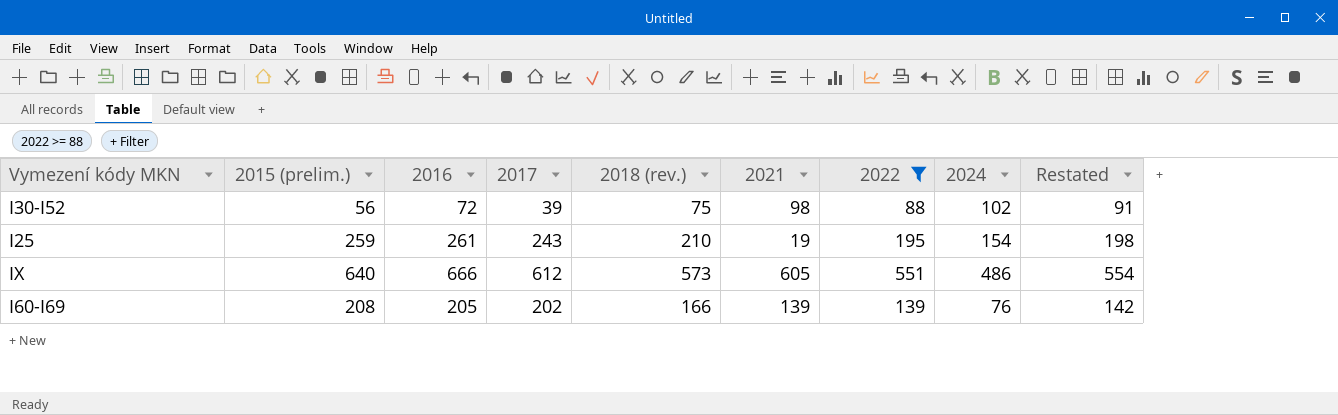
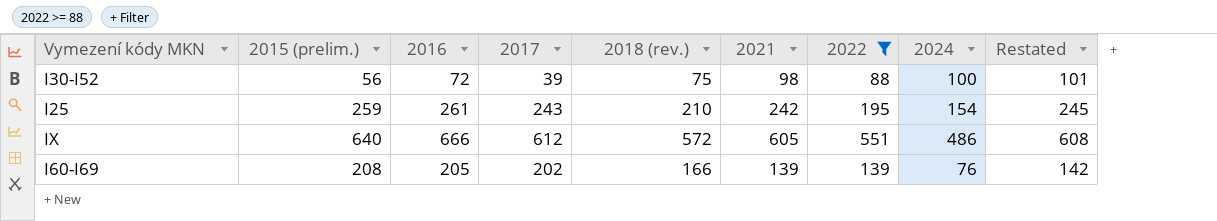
column Restated | formula: [2022] + 3 -> [2021] + 3
I30-I52 | 2024: 102 -> 100
I25 | 2021: 19 -> 242
IX | 2018 (rev.): 573 -> 572

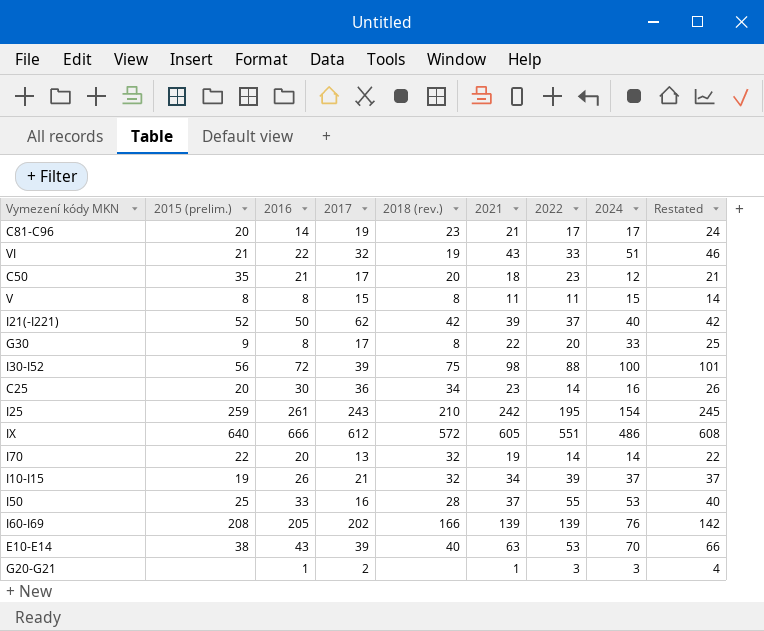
filter: 2022 >= 88 -> none

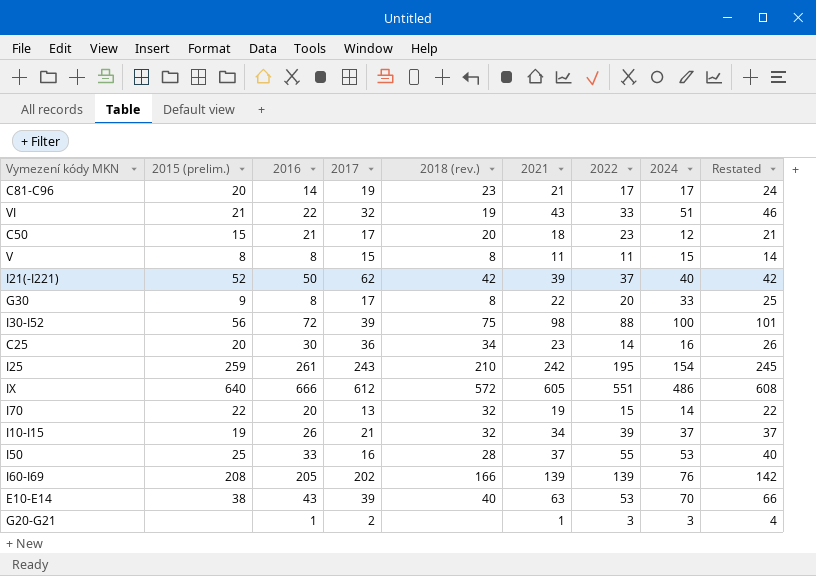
C50 | 2015 (prelim.): 35 -> 15
I70 | 2022: 14 -> 15

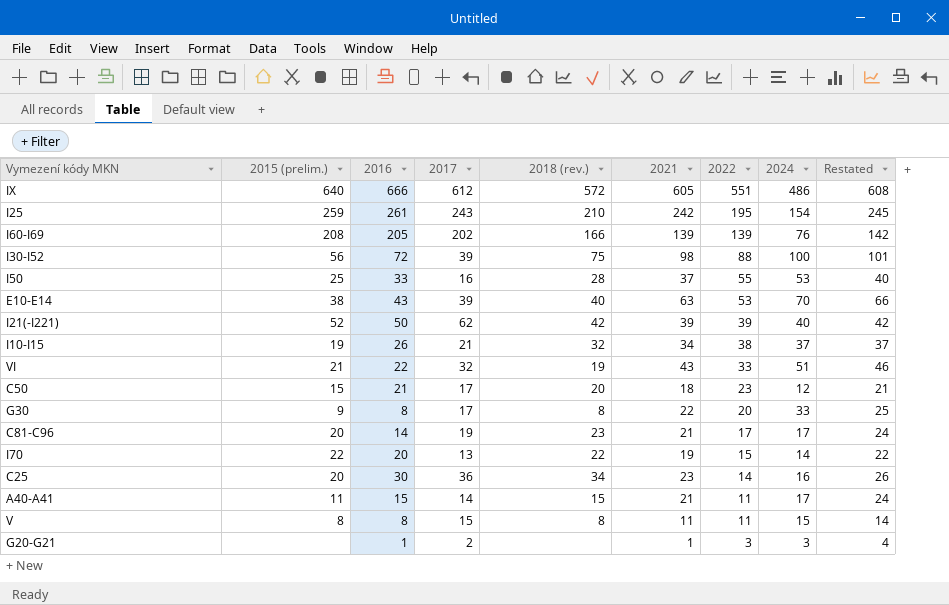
row order: none -> 2022 descending
I21(-I221) | 2022: 37 -> 39
I10-I15 | 2022: 39 -> 38
I70 | 2018 (rev.): 32 -> 22
row A40-A41: none -> 11 | 15 | 14 | 15 | 21 | 11 | 17 | 24

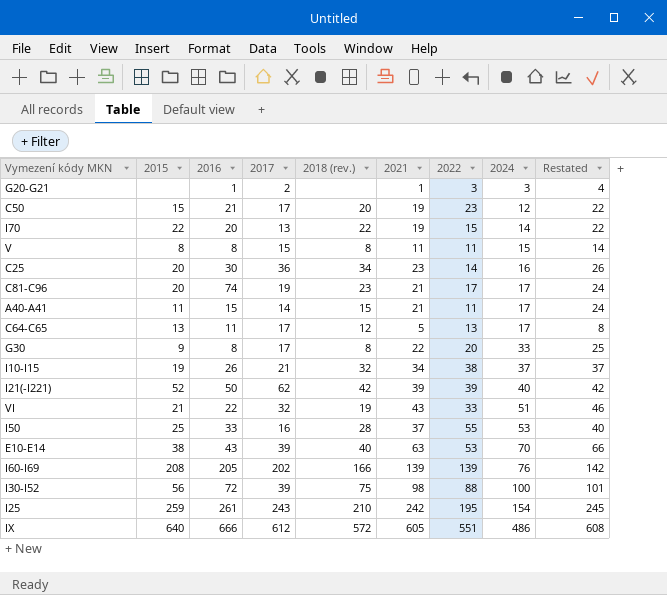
row order: 2022 descending -> 2024 ascending
column name: 2015 (prelim.) -> 2015
C50 | 2021: 18 -> 19
C50 | Restated: 21 -> 22
C81-C96 | 2016: 14 -> 74
row C64-C65: none -> 13 | 11 | 17 | 12 | 5 | 13 | 17 | 8

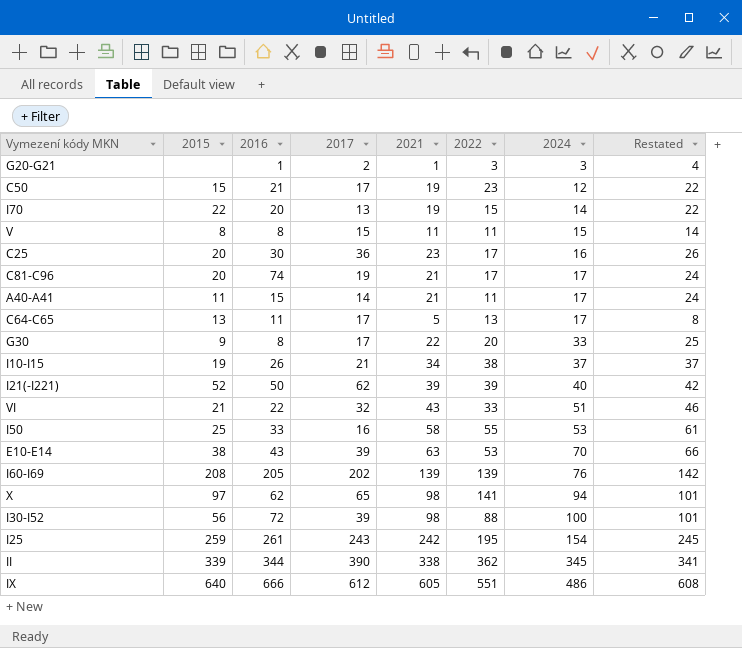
column 2018 (rev.) | position: 5 -> none
C25 | 2022: 14 -> 17
I50 | 2021: 37 -> 58
I50 | Restated: 40 -> 61
row X: none -> 97 | 62 | 65 | 98 | 141 | 94 | 101
row II: none -> 339 | 344 | 390 | 338 | 362 | 345 | 341

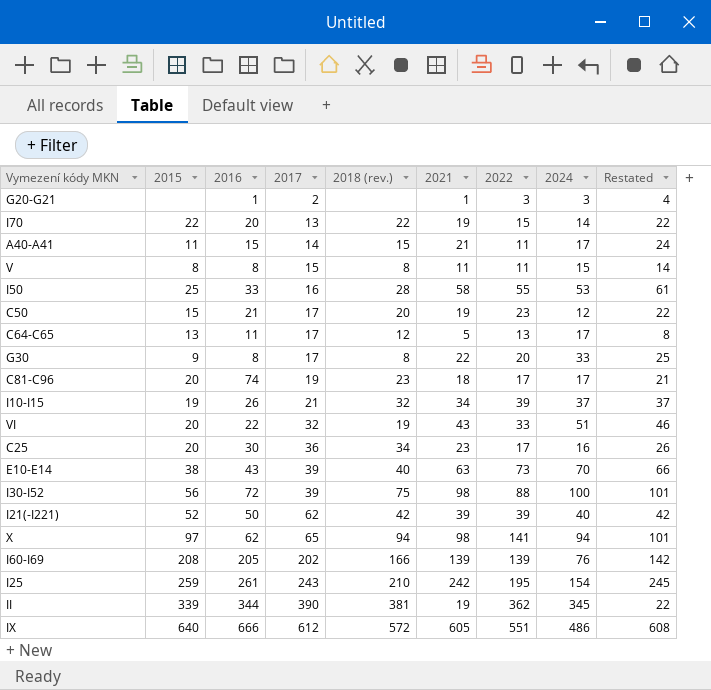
row order: 2024 ascending -> 2017 ascending
column 2018 (rev.) | position: none -> 5
C81-C96 | 2021: 21 -> 18
C81-C96 | Restated: 24 -> 21
I10-I15 | 2022: 38 -> 39
VI | 2015: 21 -> 20
E10-E14 | 2022: 53 -> 73
II | 2021: 338 -> 19
II | Restated: 341 -> 22

